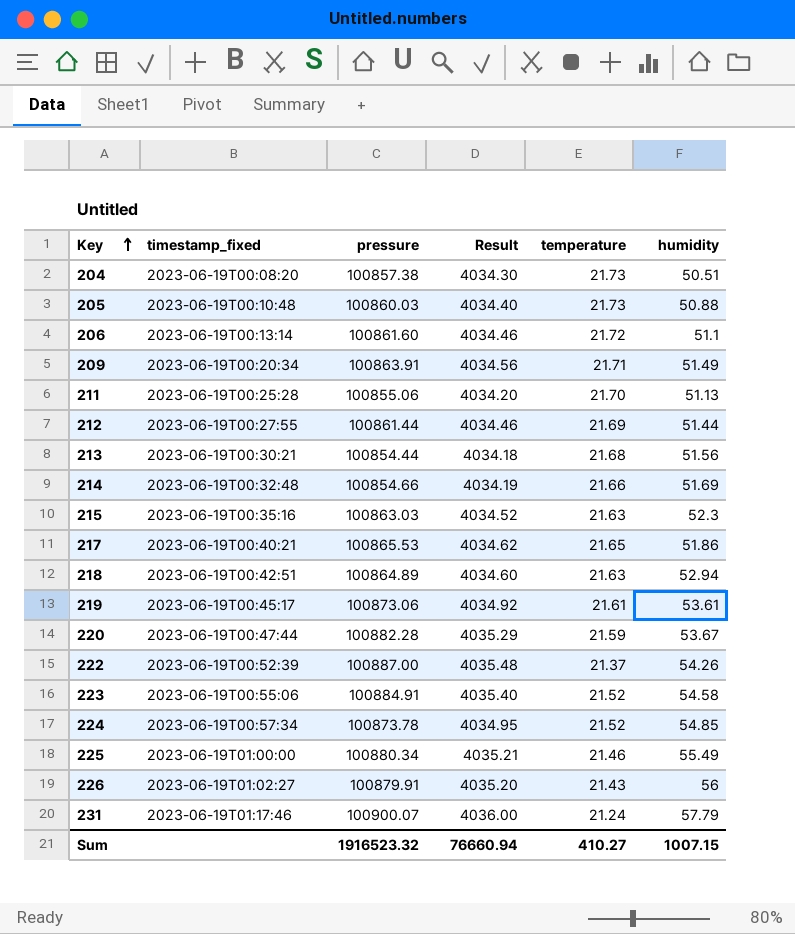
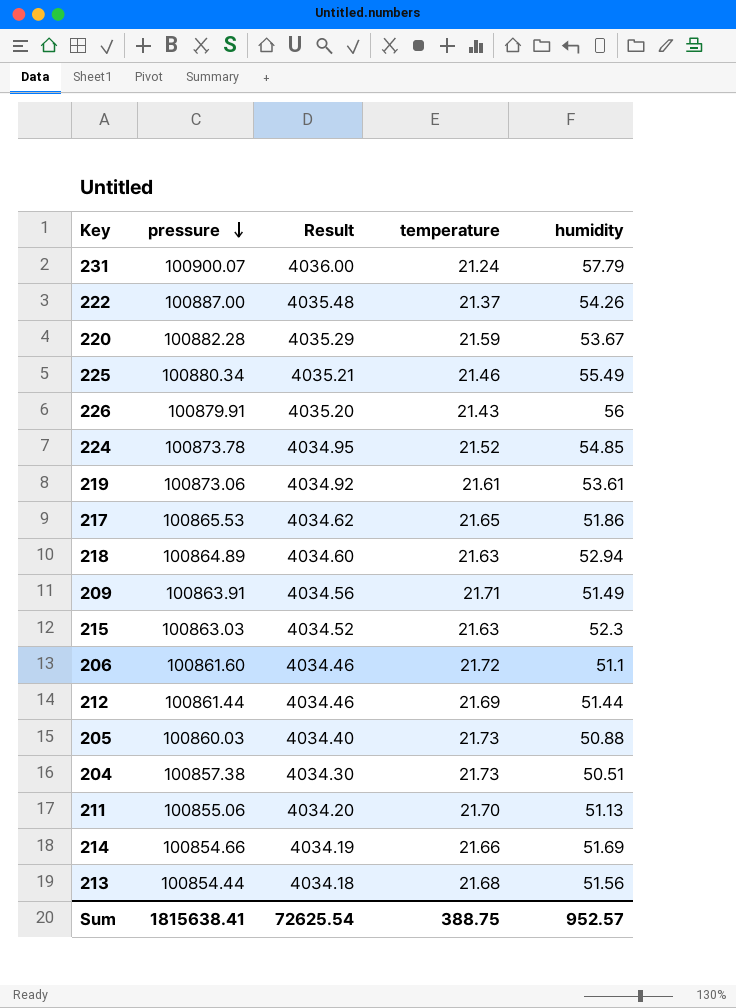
row order: Key ascending -> pressure descending
column timestamp_fixed | position: 2 -> none
row 223: 2023-06-19T00:55:06 | 100884.91 | 4035.40 | 21.52 | 54.58 -> none
Sum | pressure: 1916523.32 -> 1815638.41
Sum | Result: 76660.94 -> 72625.54
Sum | temperature: 410.27 -> 388.75
Sum | humidity: 1007.15 -> 952.57

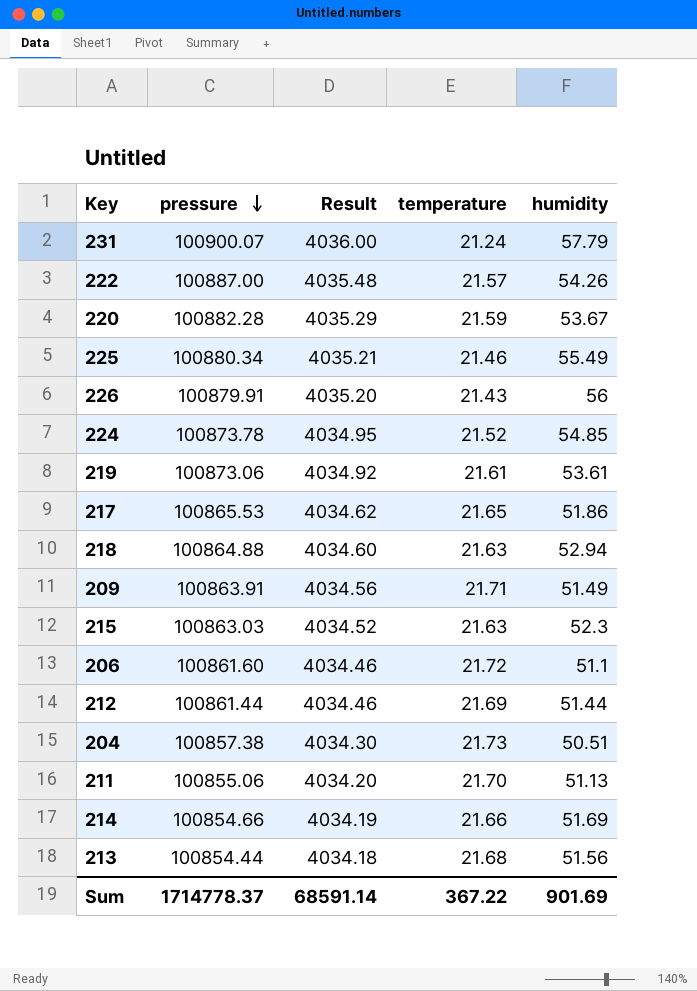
row 205: 100860.03 | 4034.40 | 21.73 | 50.88 -> none
222 | temperature: 21.37 -> 21.57
218 | pressure: 100864.89 -> 100864.88
Sum | pressure: 1815638.41 -> 1714778.37
Sum | Result: 72625.54 -> 68591.14
Sum | temperature: 388.75 -> 367.22
Sum | humidity: 952.57 -> 901.69

